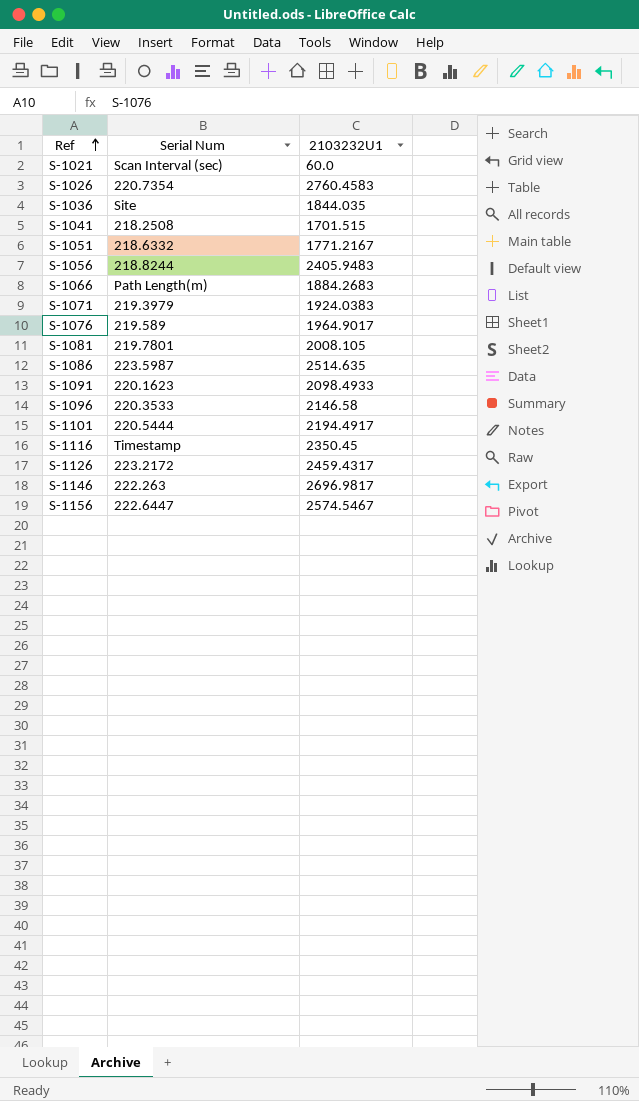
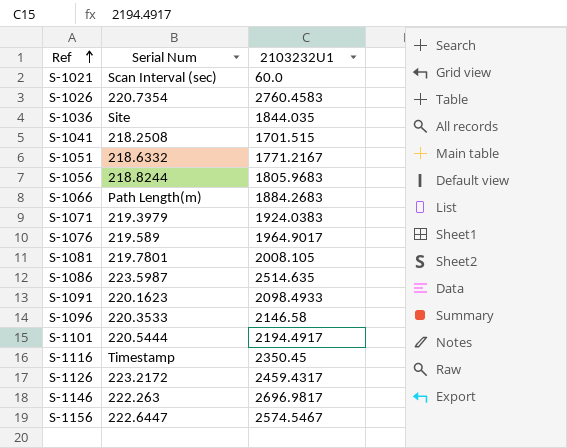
S-1056 | 2103232U1: 2405.9483 -> 1805.9683

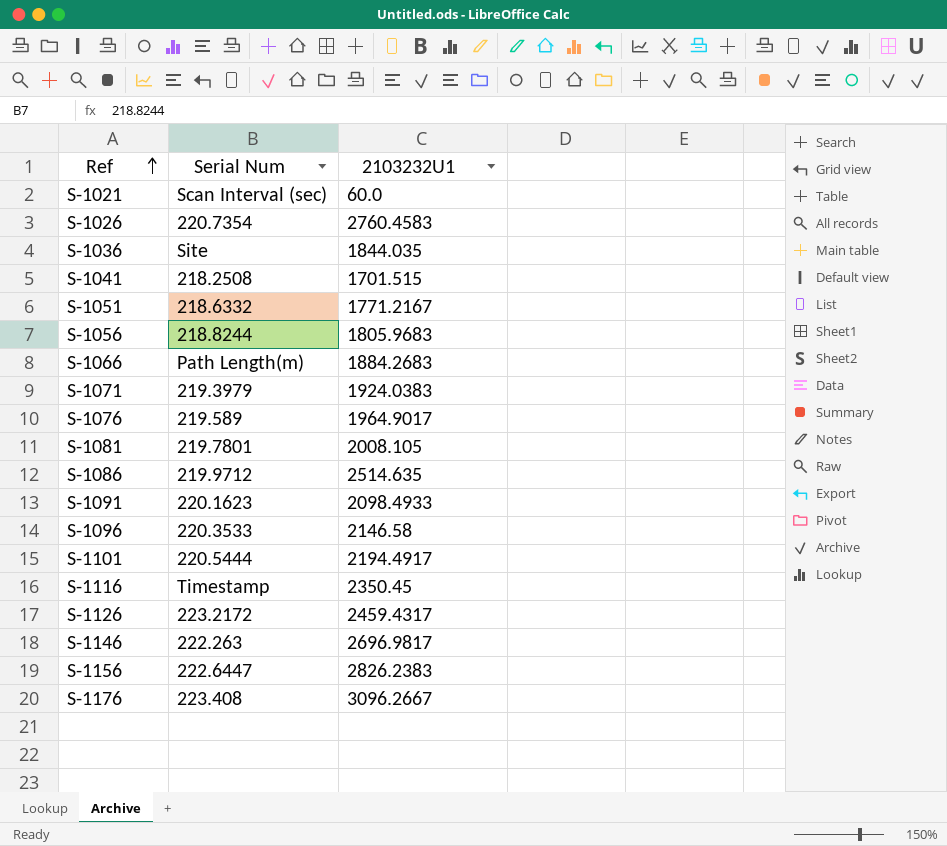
S-1086 | Serial Num: 223.5987 -> 219.9712
S-1156 | 2103232U1: 2574.5467 -> 2826.2383
row S-1176: none -> 223.408 | 3096.2667

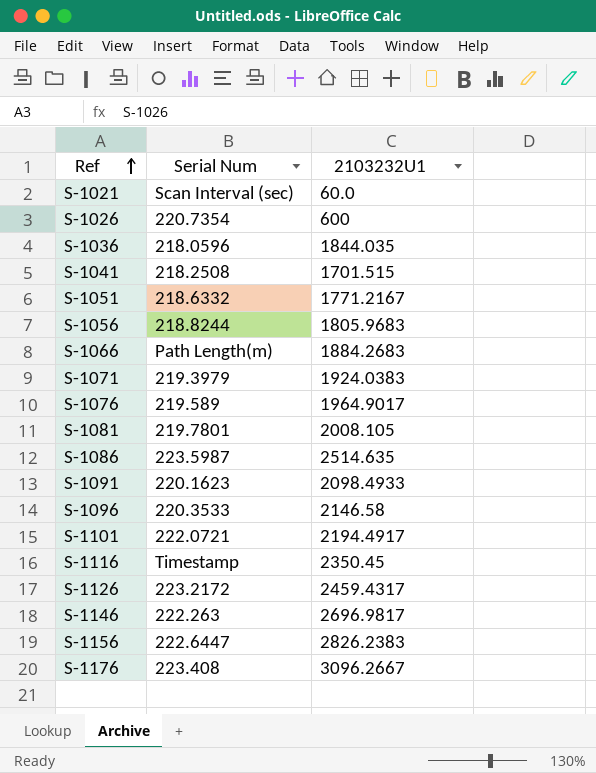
S-1026 | 2103232U1: 2760.4583 -> 600
S-1036 | Serial Num: Site -> 218.0596
S-1086 | Serial Num: 219.9712 -> 223.5987
S-1101 | Serial Num: 220.5444 -> 222.0721

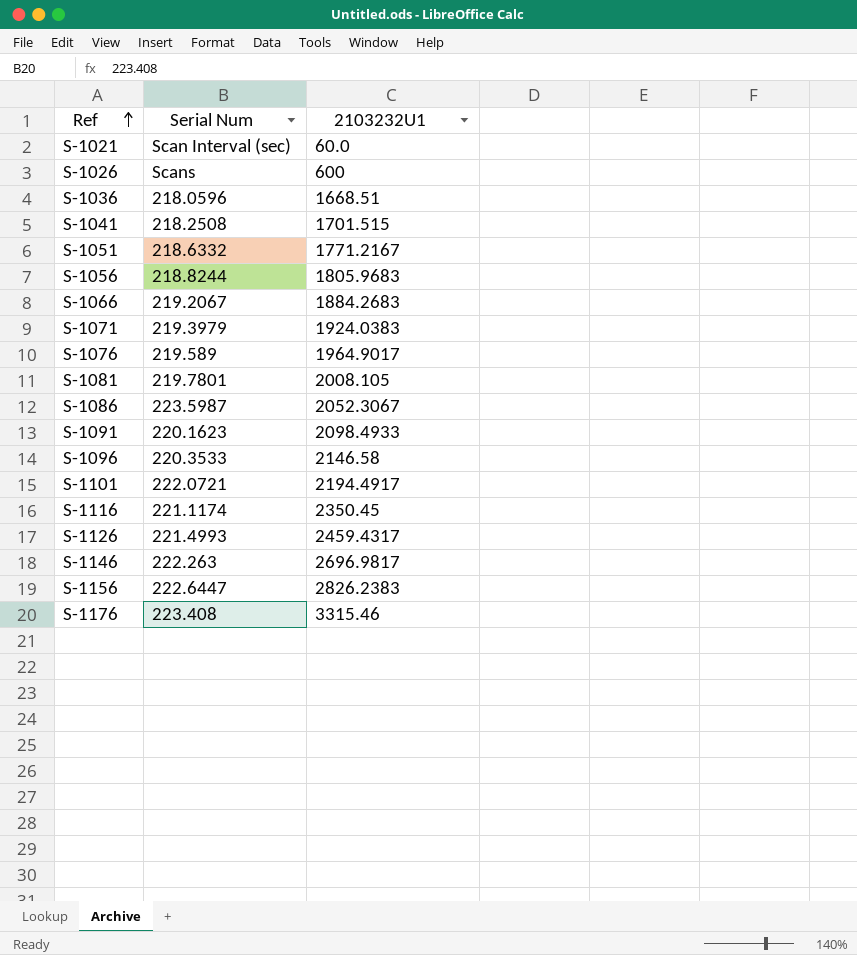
S-1026 | Serial Num: 220.7354 -> Scans
S-1036 | 2103232U1: 1844.035 -> 1668.51
S-1066 | Serial Num: Path Length(m) -> 219.2067
S-1086 | 2103232U1: 2514.635 -> 2052.3067
S-1116 | Serial Num: Timestamp -> 221.1174
S-1126 | Serial Num: 223.2172 -> 221.4993
S-1176 | 2103232U1: 3096.2667 -> 3315.46

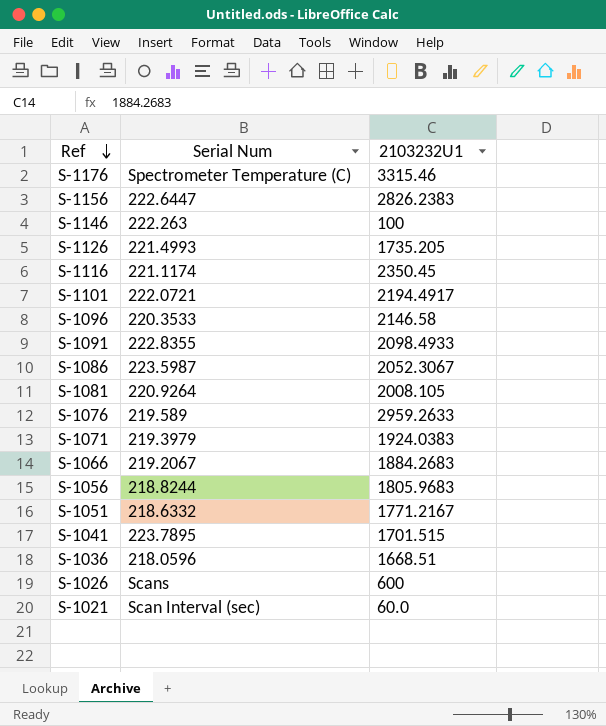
row order: Ref ascending -> Ref descending
S-1176 | Serial Num: 223.408 -> Spectrometer Temperature (C)
S-1146 | 2103232U1: 2696.9817 -> 100
S-1126 | 2103232U1: 2459.4317 -> 1735.205
S-1091 | Serial Num: 220.1623 -> 222.8355
S-1081 | Serial Num: 219.7801 -> 220.9264
S-1076 | 2103232U1: 1964.9017 -> 2959.2633
S-1041 | Serial Num: 218.2508 -> 223.7895

